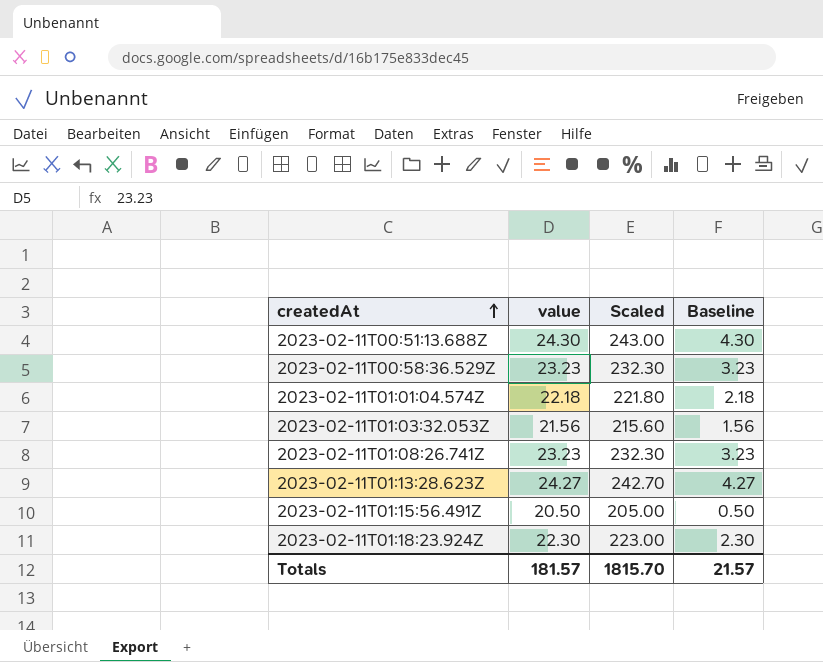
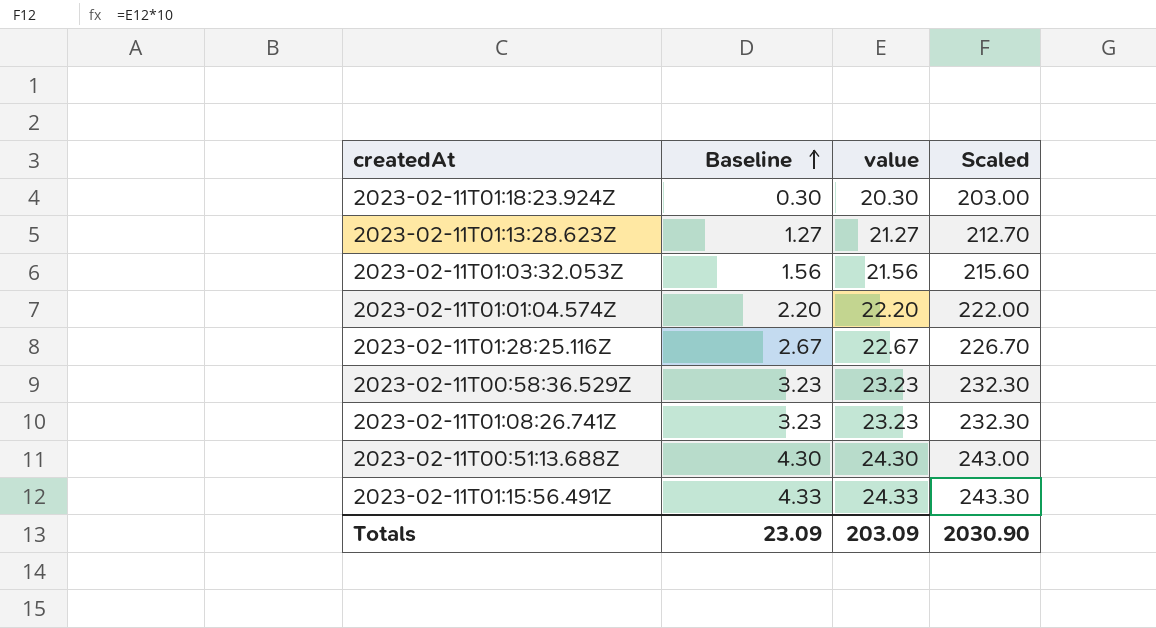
row order: createdAt ascending -> Baseline ascending
column Baseline | position: 4 -> 2
2023-02-11T01:18:23.924Z | Baseline: 2.30 -> 0.30
2023-02-11T01:18:23.924Z | value: 22.30 -> 20.30
2023-02-11T01:18:23.924Z | Scaled: 223.00 -> 203.00
2023-02-11T01:13:28.623Z | Baseline: 4.27 -> 1.27
2023-02-11T01:13:28.623Z | value: 24.27 -> 21.27
2023-02-11T01:13:28.623Z | Scaled: 242.70 -> 212.70
2023-02-11T01:01:04.574Z | Baseline: 2.18 -> 2.20
2023-02-11T01:01:04.574Z | value: 22.18 -> 22.20
2023-02-11T01:01:04.574Z | Scaled: 221.80 -> 222.00
row 2023-02-11T01:28:25.116Z: none -> 2.67 | 22.67 | 226.70
2023-02-11T01:15:56.491Z | Baseline: 0.50 -> 4.33
2023-02-11T01:15:56.491Z | value: 20.50 -> 24.33
2023-02-11T01:15:56.491Z | Scaled: 205.00 -> 243.30
Totals | Baseline: 21.57 -> 23.09
Totals | value: 181.57 -> 203.09
Totals | Scaled: 1815.70 -> 2030.90

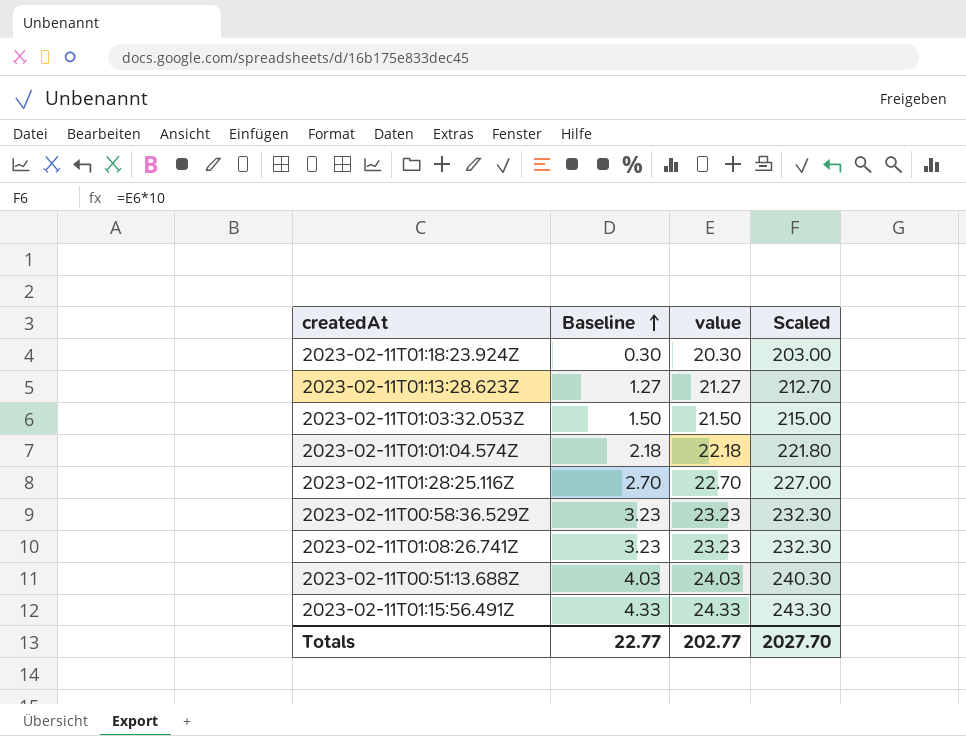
2023-02-11T01:03:32.053Z | Baseline: 1.56 -> 1.50
2023-02-11T01:03:32.053Z | value: 21.56 -> 21.50
2023-02-11T01:03:32.053Z | Scaled: 215.60 -> 215.00
2023-02-11T01:01:04.574Z | Baseline: 2.20 -> 2.18
2023-02-11T01:01:04.574Z | value: 22.20 -> 22.18
2023-02-11T01:01:04.574Z | Scaled: 222.00 -> 221.80
2023-02-11T01:28:25.116Z | Baseline: 2.67 -> 2.70
2023-02-11T01:28:25.116Z | value: 22.67 -> 22.70
2023-02-11T01:28:25.116Z | Scaled: 226.70 -> 227.00
2023-02-11T00:51:13.688Z | Baseline: 4.30 -> 4.03
2023-02-11T00:51:13.688Z | value: 24.30 -> 24.03
2023-02-11T00:51:13.688Z | Scaled: 243.00 -> 240.30
Totals | Baseline: 23.09 -> 22.77
Totals | value: 203.09 -> 202.77
Totals | Scaled: 2030.90 -> 2027.70

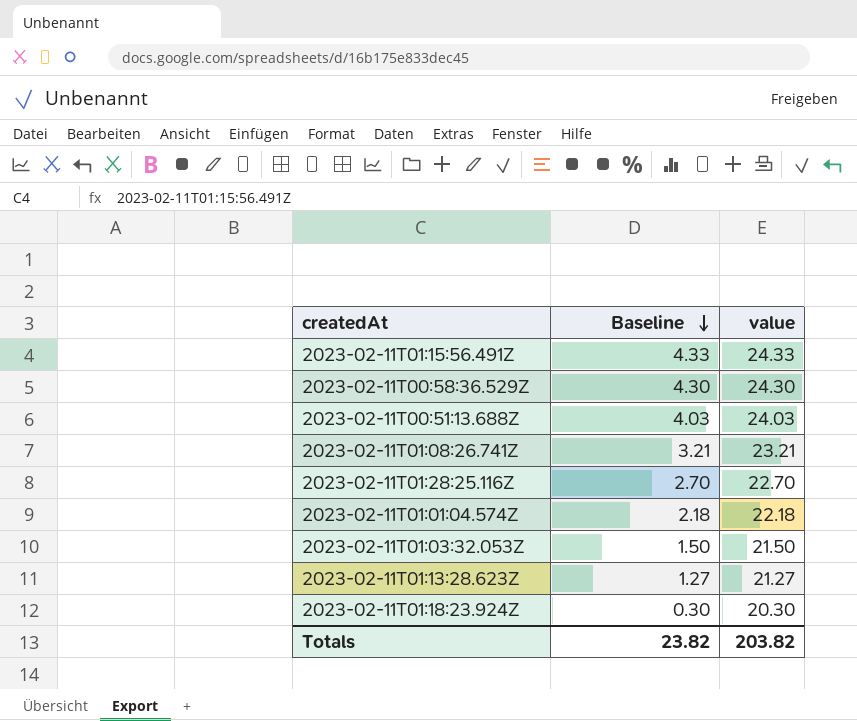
row order: Baseline ascending -> Baseline descending
column Scaled | formula: [value] * 10 -> none
2023-02-11T00:58:36.529Z | Baseline: 3.23 -> 4.30
2023-02-11T00:58:36.529Z | value: 23.23 -> 24.30
2023-02-11T01:08:26.741Z | Baseline: 3.23 -> 3.21
2023-02-11T01:08:26.741Z | value: 23.23 -> 23.21
Totals | Baseline: 22.77 -> 23.82
Totals | value: 202.77 -> 203.82

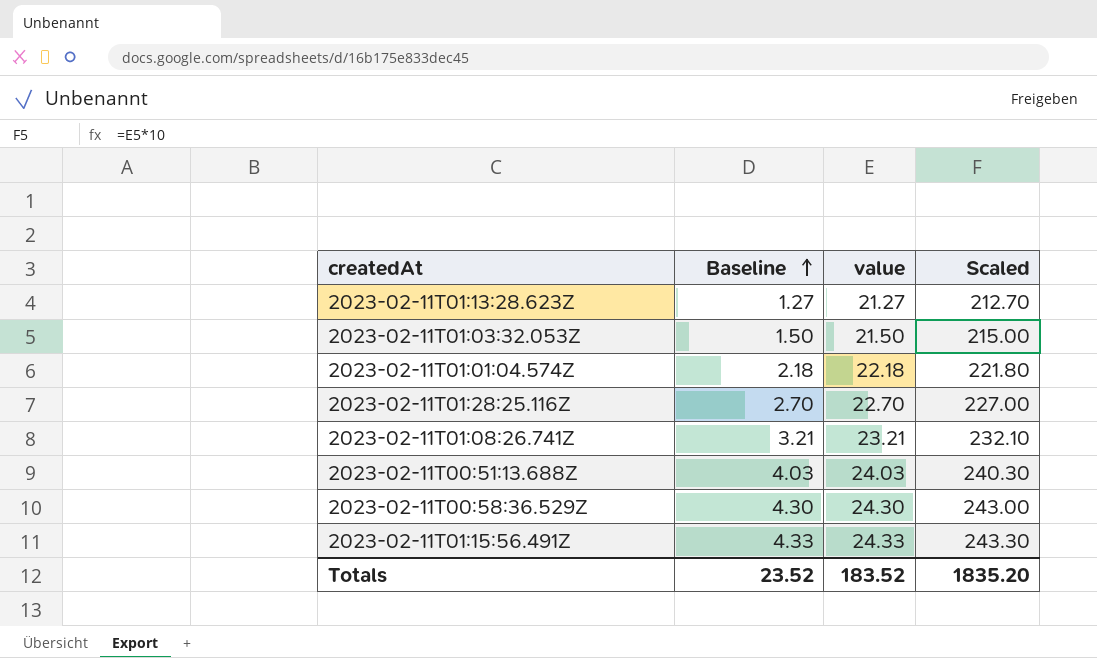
row order: Baseline descending -> Baseline ascending
column Scaled | formula: none -> [value] * 10
row 2023-02-11T01:18:23.924Z: 0.30 | 20.30 -> none
Totals | Baseline: 23.82 -> 23.52
Totals | value: 203.82 -> 183.52

